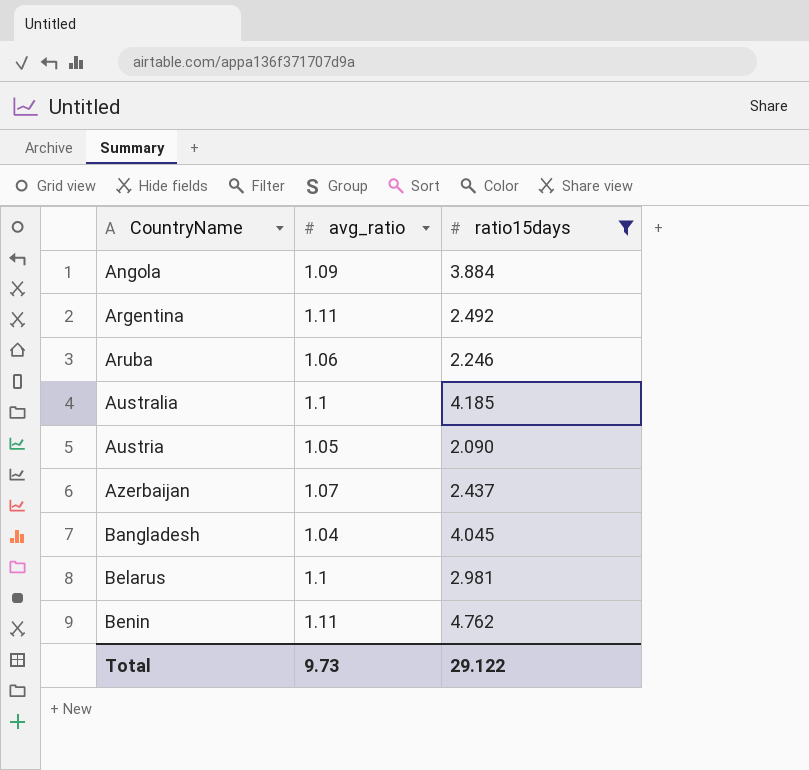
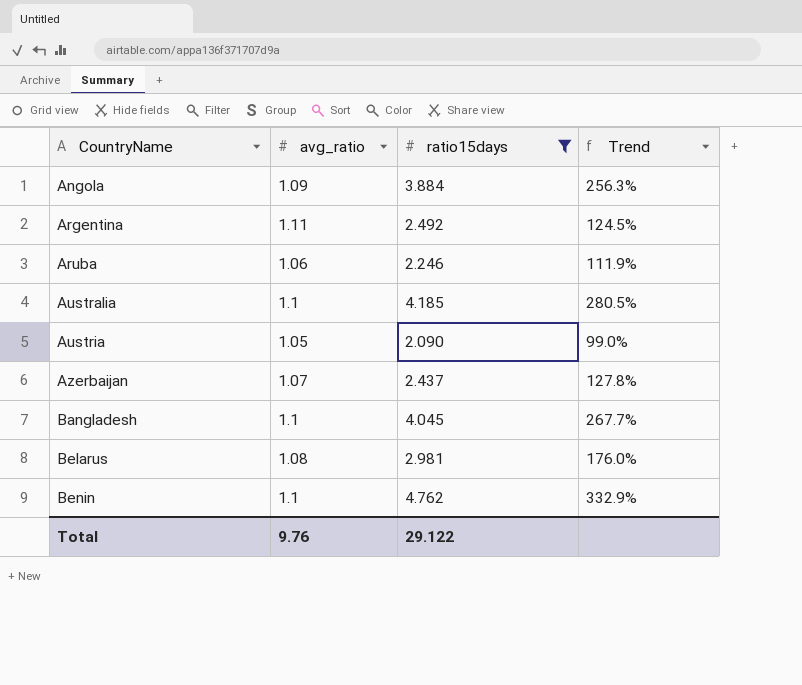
column Trend | formula: none -> ([ratio15days] - [avg_ratio]) / [avg_ratio]
Bangladesh | avg_ratio: 1.04 -> 1.1
Belarus | avg_ratio: 1.1 -> 1.08
Benin | avg_ratio: 1.11 -> 1.1
Total | avg_ratio: 9.73 -> 9.76

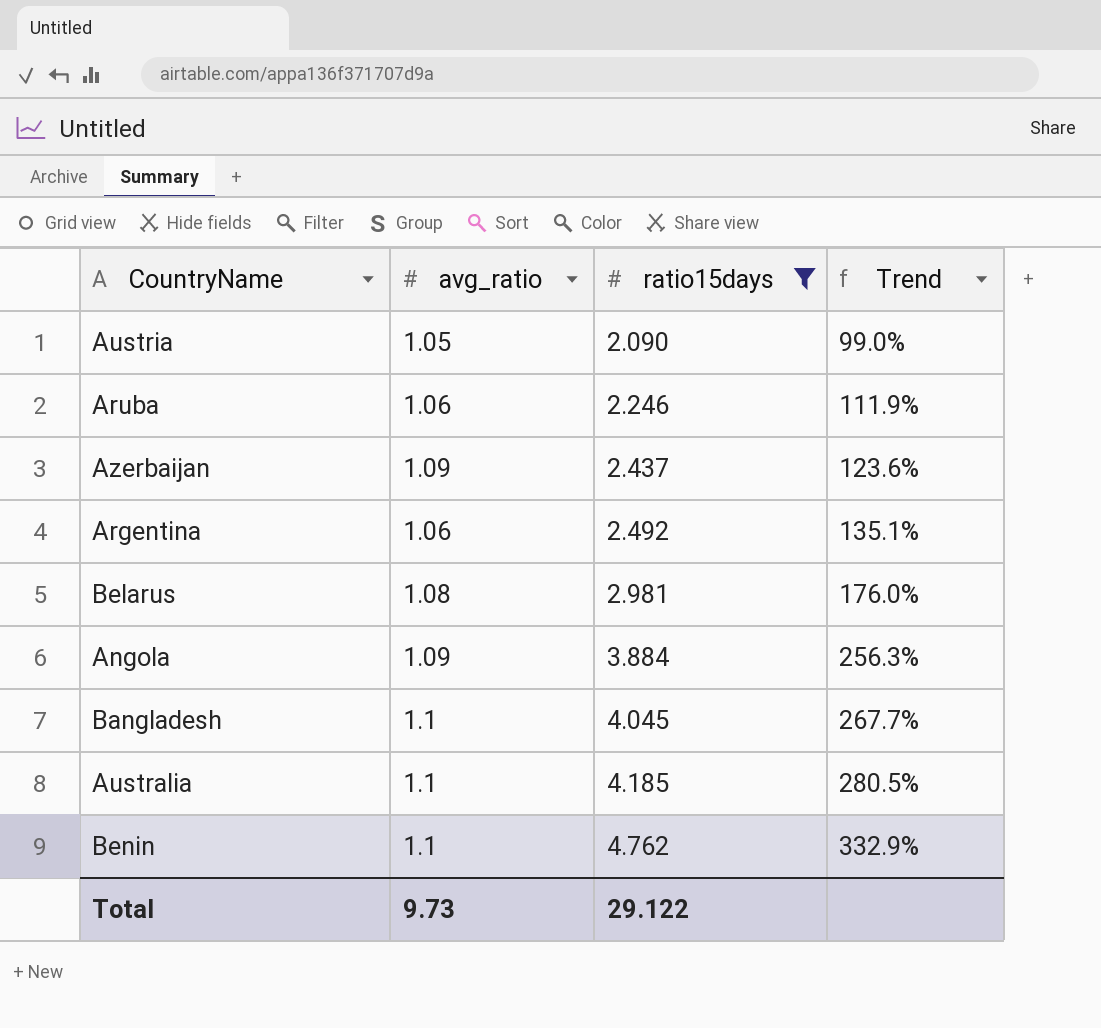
row order: CountryName ascending -> ratio15days ascending
Azerbaijan | avg_ratio: 1.07 -> 1.09
Azerbaijan | Trend: 127.8% -> 123.6%
Argentina | avg_ratio: 1.11 -> 1.06
Argentina | Trend: 124.5% -> 135.1%
Total | avg_ratio: 9.76 -> 9.73

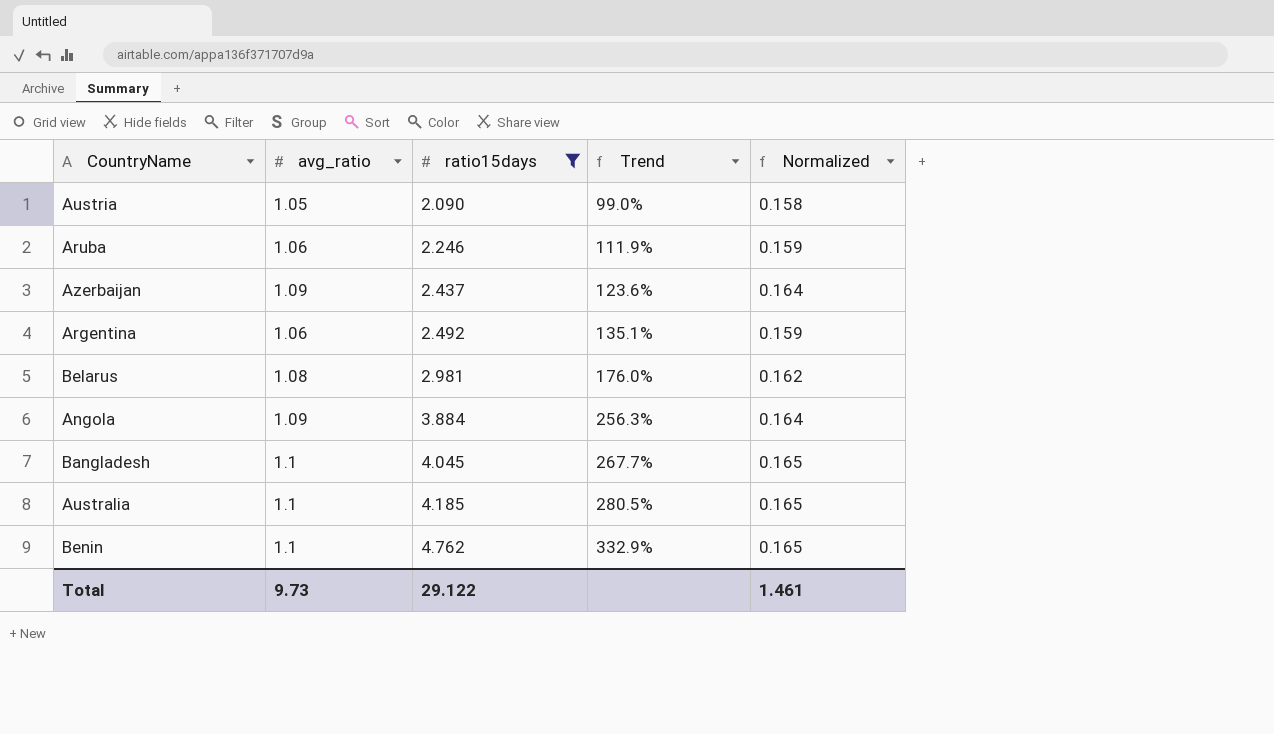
column Normalized | formula: none -> [avg_ratio] * 0.15

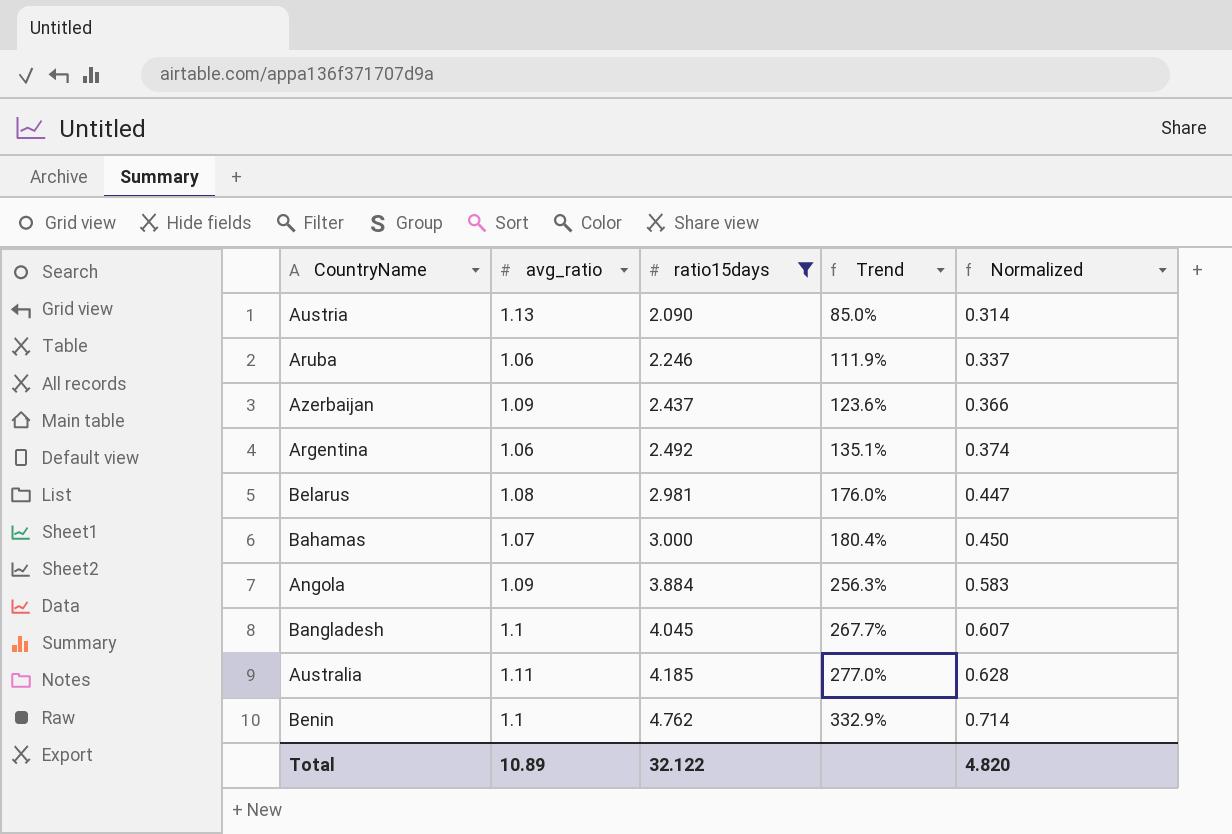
column Normalized | formula: [avg_ratio] * 0.15 -> [ratio15days] * 0.15
Austria | avg_ratio: 1.05 -> 1.13
Austria | Trend: 99.0% -> 85.0%
row Bahamas: none -> 1.07 | 3.000 | 180.4% | 0.450
Australia | avg_ratio: 1.1 -> 1.11
Australia | Trend: 280.5% -> 277.0%
Total | avg_ratio: 9.73 -> 10.89
Total | ratio15days: 29.122 -> 32.122
Total | Normalized: 1.461 -> 4.820

